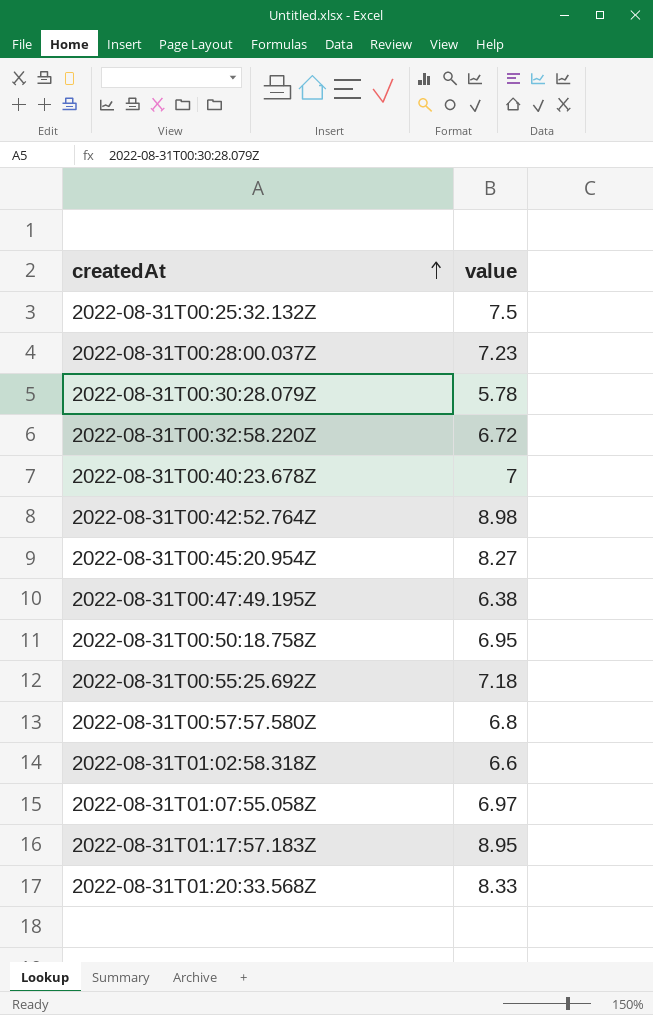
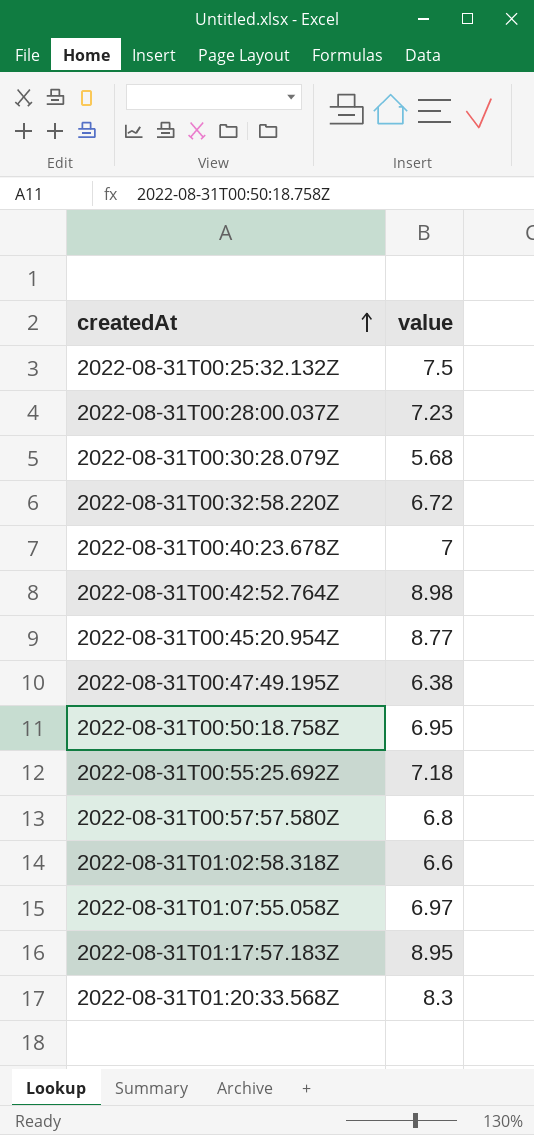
2022-08-31T00:30:28.079Z | value: 5.78 -> 5.68
2022-08-31T00:45:20.954Z | value: 8.27 -> 8.77
2022-08-31T01:20:33.568Z | value: 8.33 -> 8.3

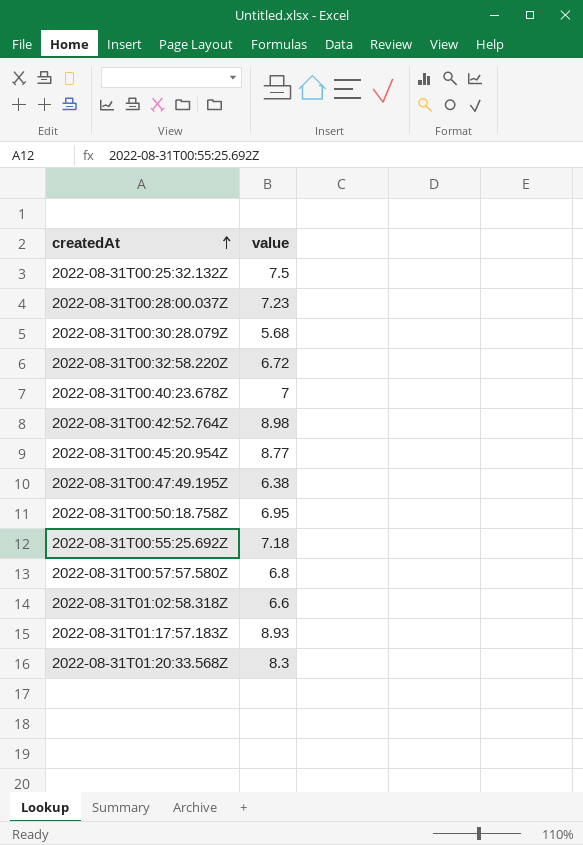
row 2022-08-31T01:07:55.058Z: 6.97 -> none
2022-08-31T01:17:57.183Z | value: 8.95 -> 8.93

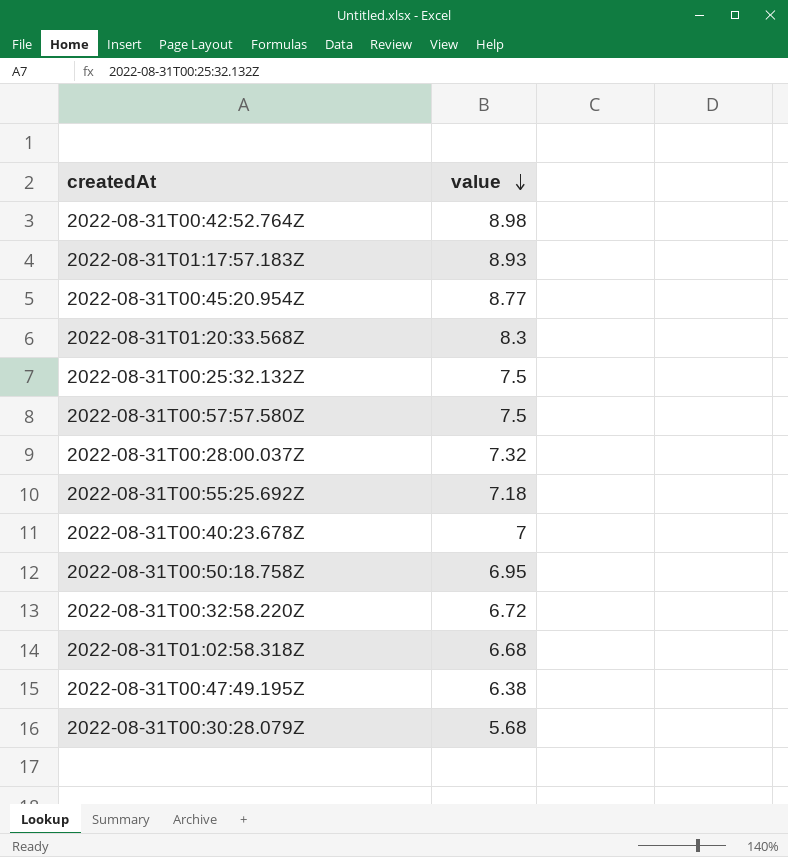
row order: createdAt ascending -> value descending
2022-08-31T00:57:57.580Z | value: 6.8 -> 7.5
2022-08-31T00:28:00.037Z | value: 7.23 -> 7.32
2022-08-31T01:02:58.318Z | value: 6.6 -> 6.68

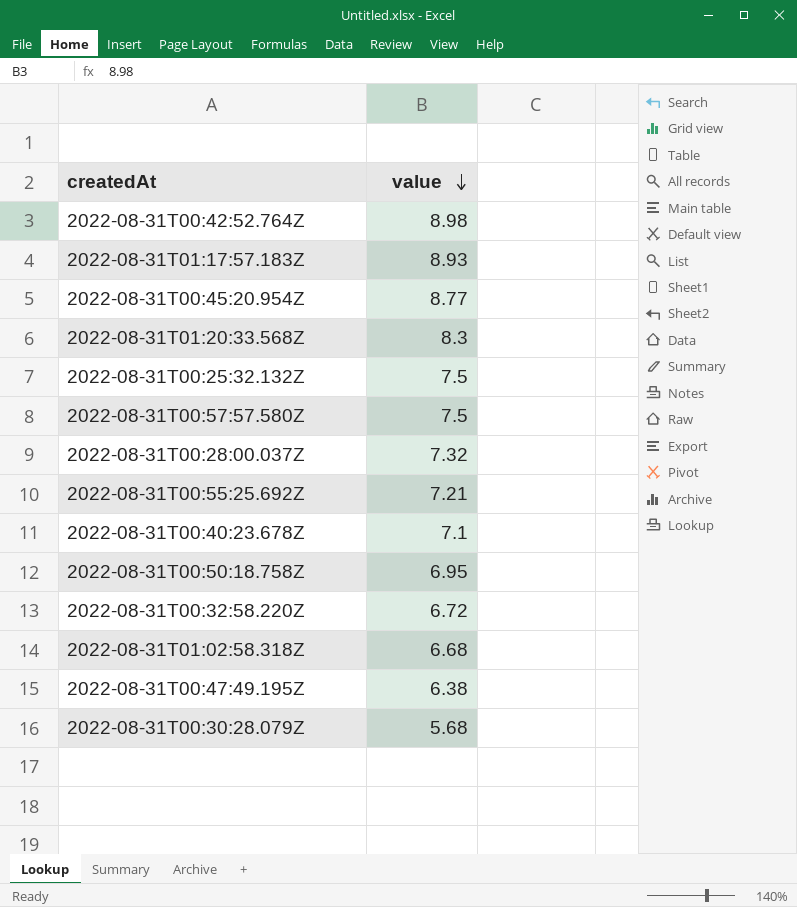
2022-08-31T00:55:25.692Z | value: 7.18 -> 7.21
2022-08-31T00:40:23.678Z | value: 7 -> 7.1

